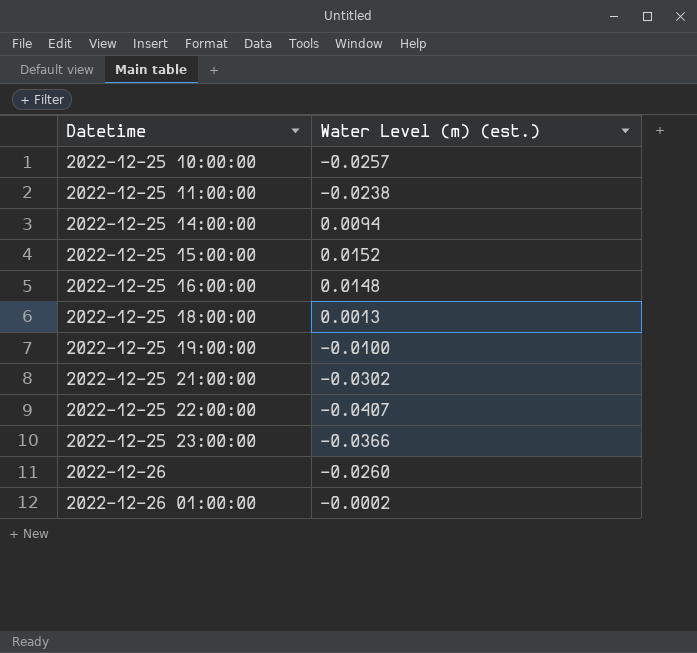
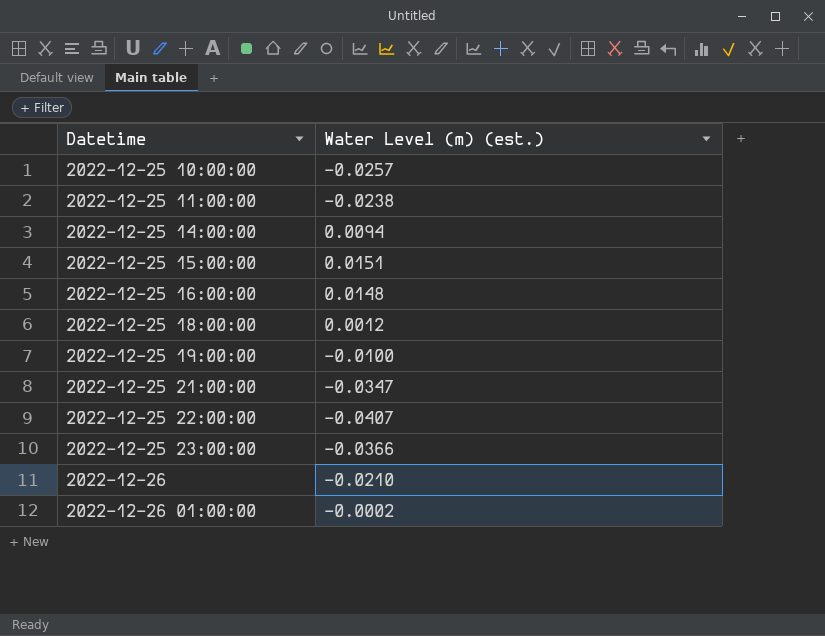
2022-12-25 15:00:00 | Water Level (m) (est.): 0.0152 -> 0.0151
2022-12-25 18:00:00 | Water Level (m) (est.): 0.0013 -> 0.0012
2022-12-25 21:00:00 | Water Level (m) (est.): -0.0302 -> -0.0347
2022-12-26 | Water Level (m) (est.): -0.0260 -> -0.0210

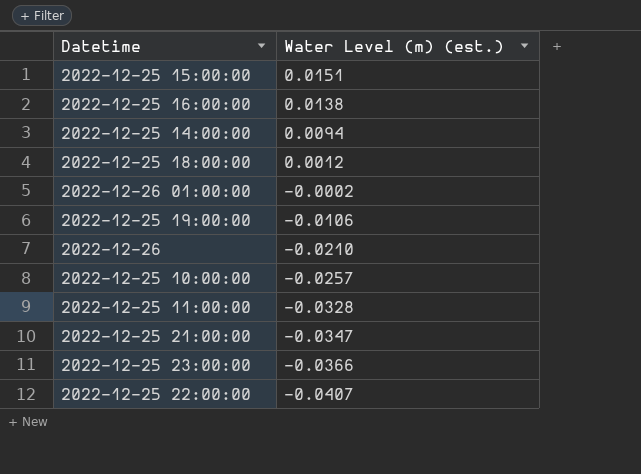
row order: Datetime ascending -> Water Level (m) (est.) descending
2022-12-25 16:00:00 | Water Level (m) (est.): 0.0148 -> 0.0138
2022-12-25 19:00:00 | Water Level (m) (est.): -0.0100 -> -0.0106
2022-12-25 11:00:00 | Water Level (m) (est.): -0.0238 -> -0.0328

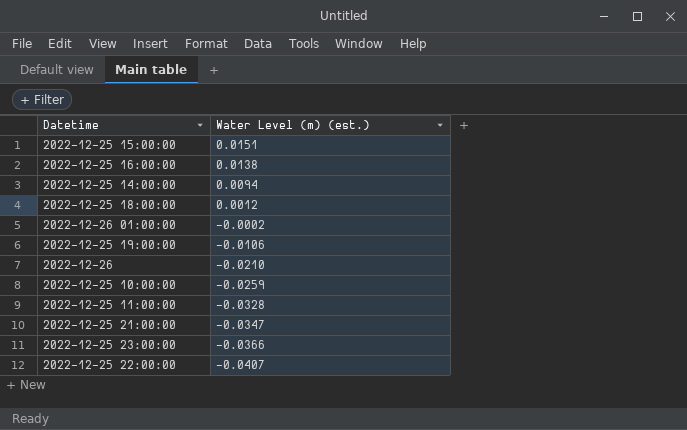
2022-12-25 10:00:00 | Water Level (m) (est.): -0.0257 -> -0.0259

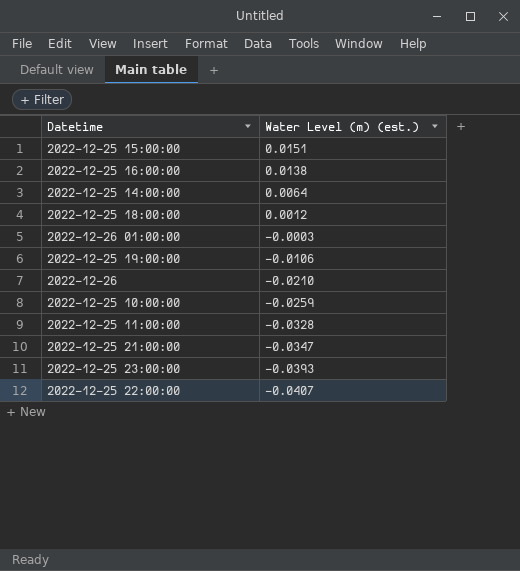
2022-12-25 14:00:00 | Water Level (m) (est.): 0.0094 -> 0.0064
2022-12-26 01:00:00 | Water Level (m) (est.): -0.0002 -> -0.0003
2022-12-25 23:00:00 | Water Level (m) (est.): -0.0366 -> -0.0393

